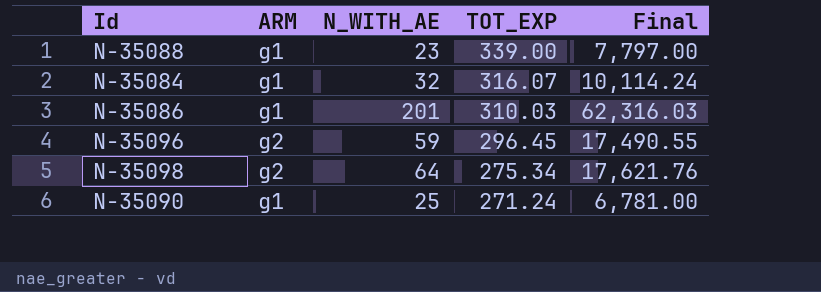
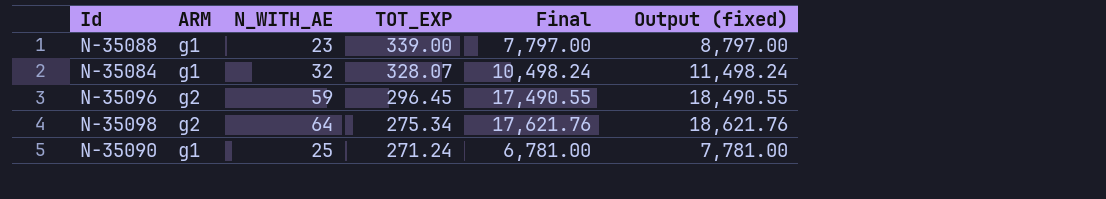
column Output (fixed) | formula: none -> [Final] + 1000
row N-35086: g1 | 201 | 310.03 | 62,316.03 -> none
N-35084 | TOT_EXP: 316.07 -> 328.07
N-35084 | Final: 10,114.24 -> 10,498.24

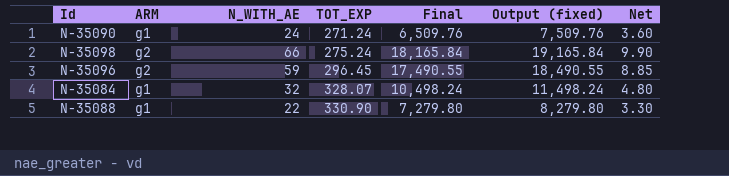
row order: TOT_EXP descending -> TOT_EXP ascending
column Net | formula: none -> [N_WITH_AE] * 0.15
N-35090 | N_WITH_AE: 25 -> 24
N-35090 | Final: 6,781.00 -> 6,509.76
N-35090 | Output (fixed): 7,781.00 -> 7,509.76
N-35098 | N_WITH_AE: 64 -> 66
N-35098 | TOT_EXP: 275.34 -> 275.24
N-35098 | Final: 17,621.76 -> 18,165.84
N-35098 | Output (fixed): 18,621.76 -> 19,165.84
N-35088 | N_WITH_AE: 23 -> 22
N-35088 | TOT_EXP: 339.00 -> 330.90
N-35088 | Final: 7,797.00 -> 7,279.80
N-35088 | Output (fixed): 8,797.00 -> 8,279.80

